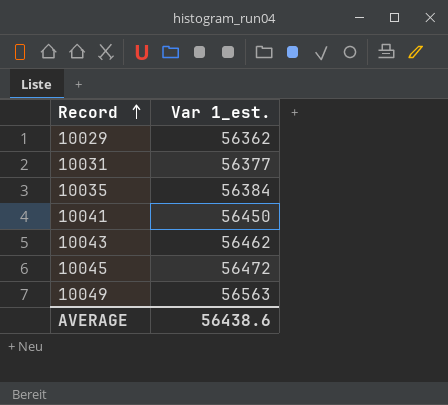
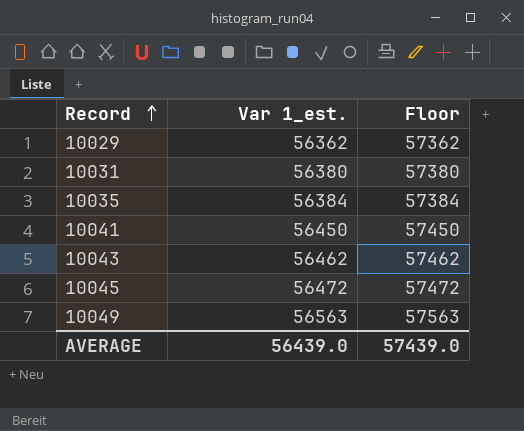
column Floor | formula: none -> [Var 1_est.] + 1000
10031 | Var 1_est.: 56377 -> 56380
AVERAGE | Var 1_est.: 56438.6 -> 56439.0

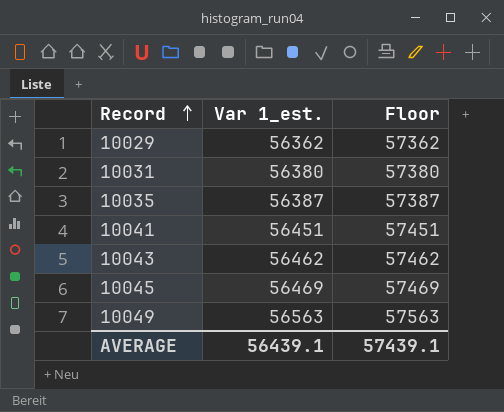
10035 | Var 1_est.: 56384 -> 56387
10035 | Floor: 57384 -> 57387
10041 | Var 1_est.: 56450 -> 56451
10041 | Floor: 57450 -> 57451
10045 | Var 1_est.: 56472 -> 56469
10045 | Floor: 57472 -> 57469
AVERAGE | Var 1_est.: 56439.0 -> 56439.1
AVERAGE | Floor: 57439.0 -> 57439.1

